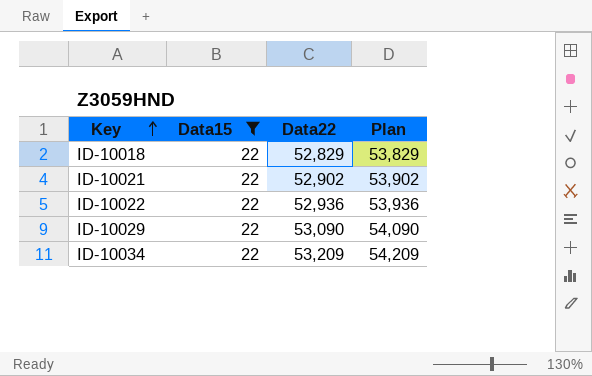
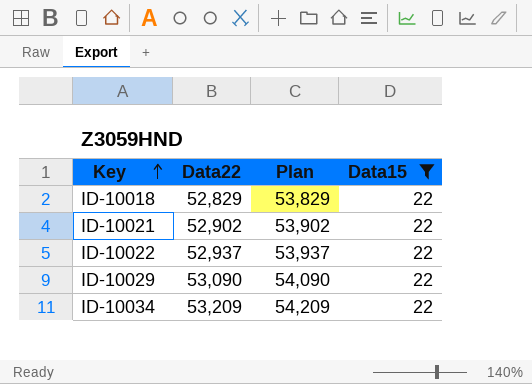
column Data15 | position: 2 -> 4
ID-10022 | Data22: 52,936 -> 52,937
ID-10022 | Plan: 53,936 -> 53,937

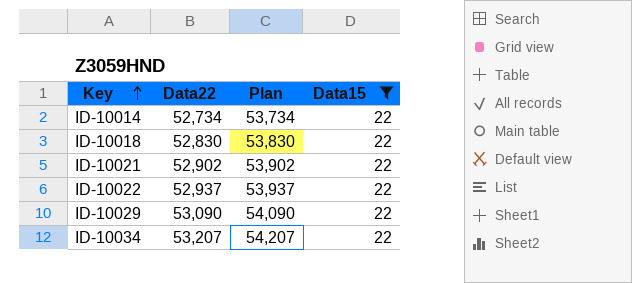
row ID-10014: none -> 52,734 | 53,734 | 22
ID-10018 | Data22: 52,829 -> 52,830
ID-10018 | Plan: 53,829 -> 53,830
ID-10034 | Data22: 53,209 -> 53,207
ID-10034 | Plan: 54,209 -> 54,207

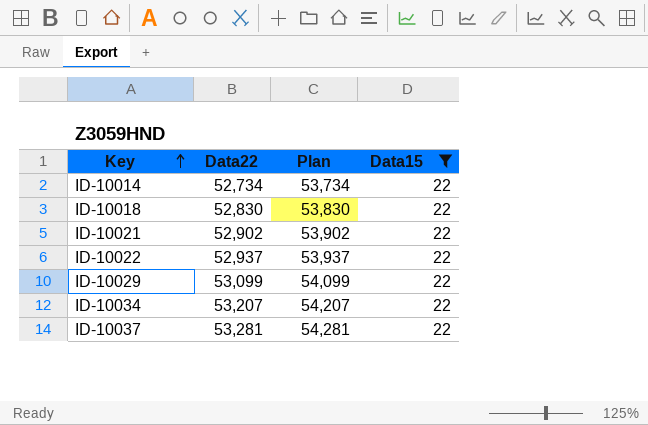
ID-10029 | Data22: 53,090 -> 53,099
ID-10029 | Plan: 54,090 -> 54,099
row ID-10037: none -> 53,281 | 54,281 | 22

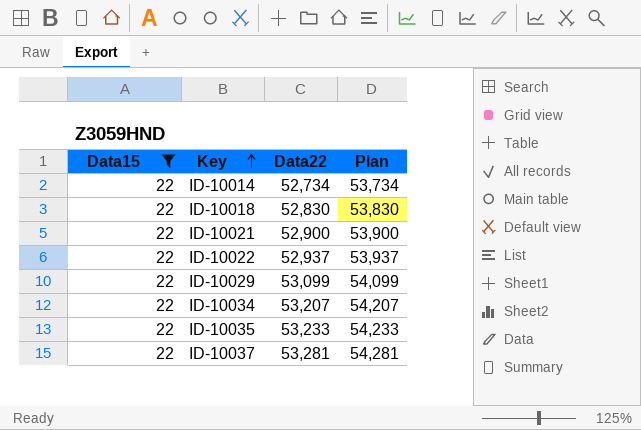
column Data15 | position: 4 -> 1
ID-10021 | Data22: 52,902 -> 52,900
ID-10021 | Plan: 53,902 -> 53,900
row ID-10035: none -> 22 | 53,233 | 54,233

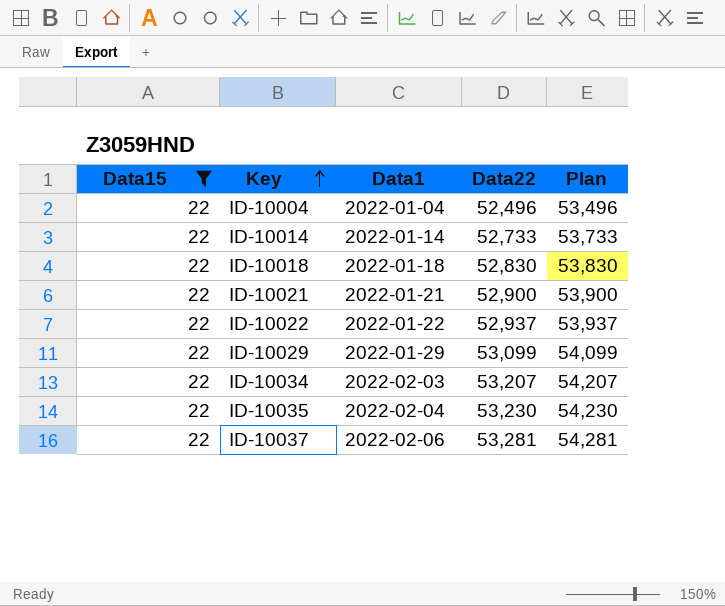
column Data1 | position: none -> 3
row ID-10004: none -> 22 | 2022-01-04 | 52,496 | 53,496
ID-10014 | Data22: 52,734 -> 52,733
ID-10014 | Plan: 53,734 -> 53,733
ID-10035 | Data22: 53,233 -> 53,230
ID-10035 | Plan: 54,233 -> 54,230

